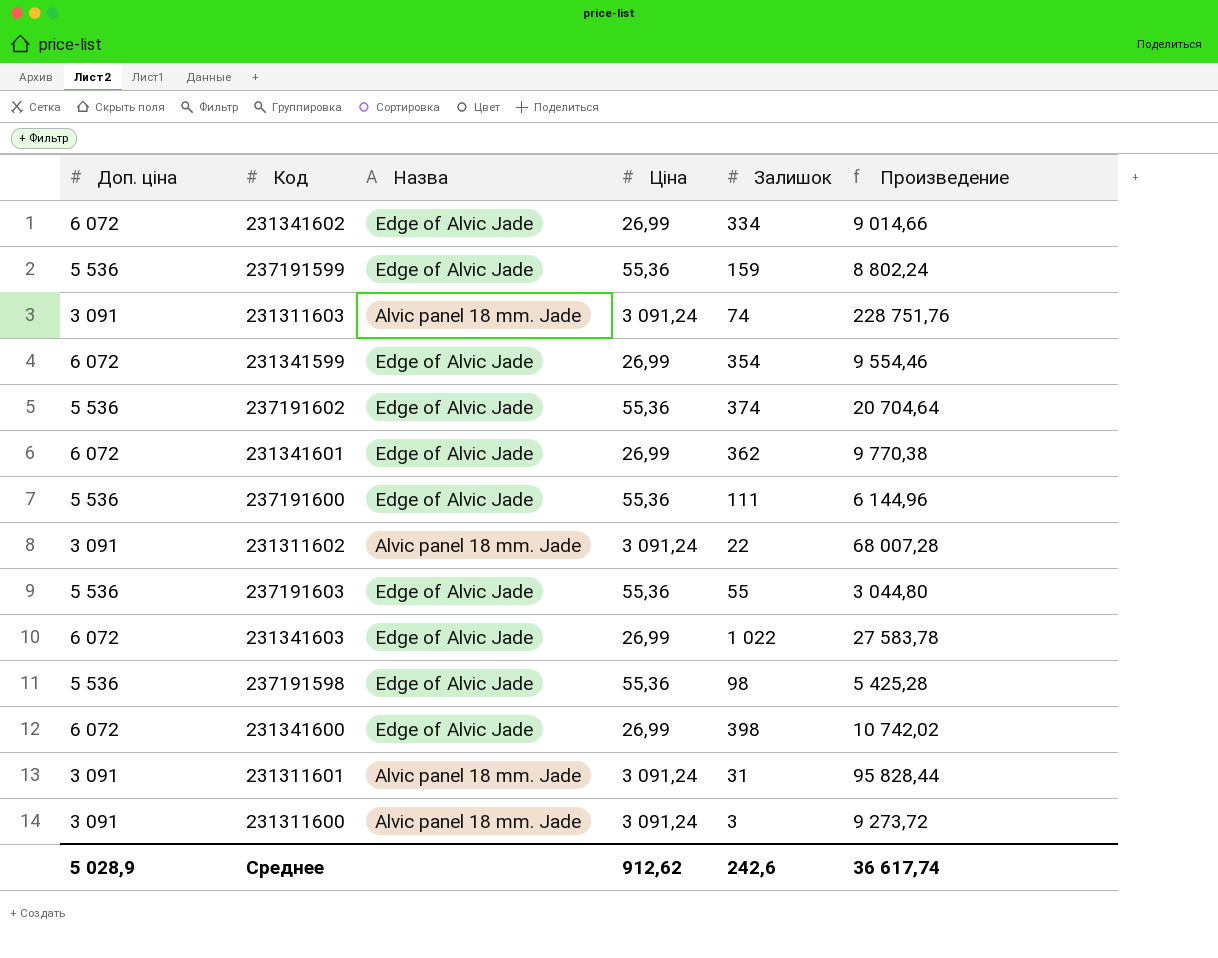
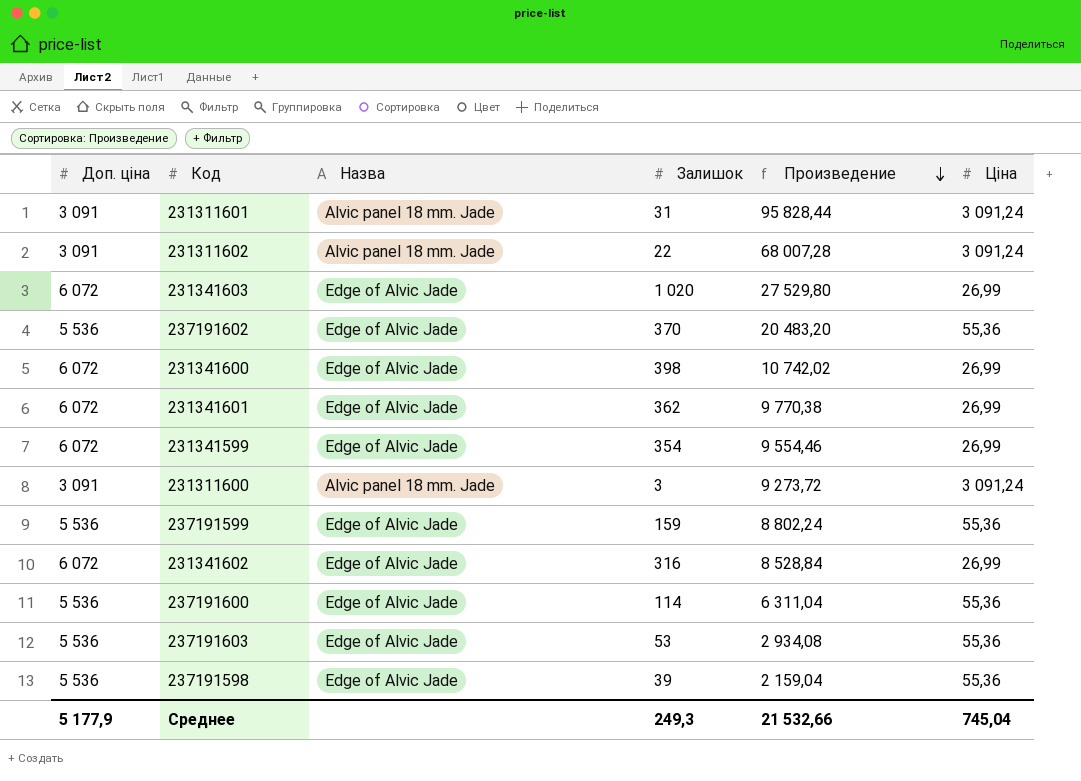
row order: none -> Произведение descending
column Ціна | position: 4 -> 6
row 231311603: 3 091 | Alvic panel 18 mm. Jade | 3 091,24 | 74 | 228 751,76 -> none
231341603 | Залишок: 1 022 -> 1 020
231341603 | Произведение: 27 583,78 -> 27 529,80
237191602 | Залишок: 374 -> 370
237191602 | Произведение: 20 704,64 -> 20 483,20
231341602 | Залишок: 334 -> 316
231341602 | Произведение: 9 014,66 -> 8 528,84
237191600 | Залишок: 111 -> 114
237191600 | Произведение: 6 144,96 -> 6 311,04
237191603 | Залишок: 55 -> 53
237191603 | Произведение: 3 044,80 -> 2 934,08
237191598 | Залишок: 98 -> 39
237191598 | Произведение: 5 425,28 -> 2 159,04
Среднее | Доп. ціна: 5 028,9 -> 5 177,9
Среднее | Залишок: 242,6 -> 249,3
Среднее | Произведение: 36 617,74 -> 21 532,66
Среднее | Ціна: 912,62 -> 745,04

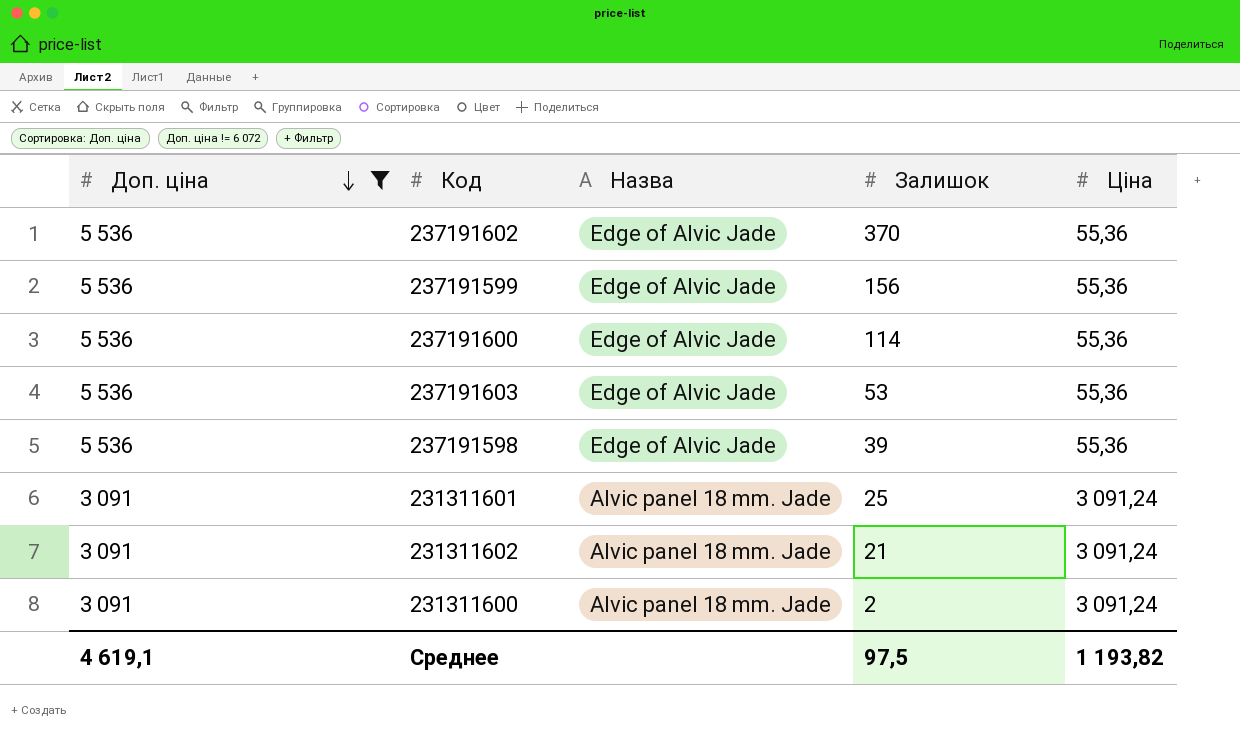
filter: none -> Доп. ціна != 6 072
row order: Произведение descending -> Доп. ціна descending
column Произведение | formula: [Залишок] * [Ціна] -> none
237191599 | Залишок: 159 -> 156
231311601 | Залишок: 31 -> 25
231311602 | Залишок: 22 -> 21
231311600 | Залишок: 3 -> 2
Среднее | Доп. ціна: 5 177,9 -> 4 619,1
Среднее | Залишок: 249,3 -> 97,5
Среднее | Ціна: 745,04 -> 1 193,82

